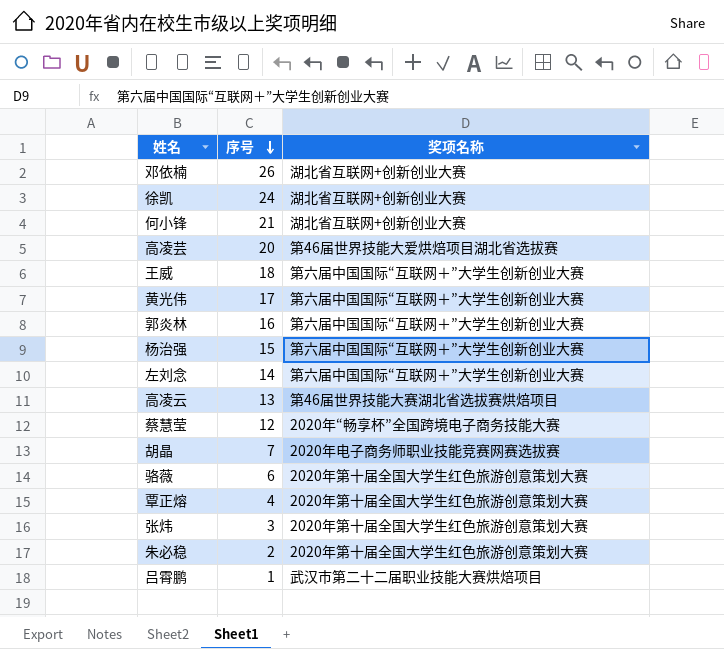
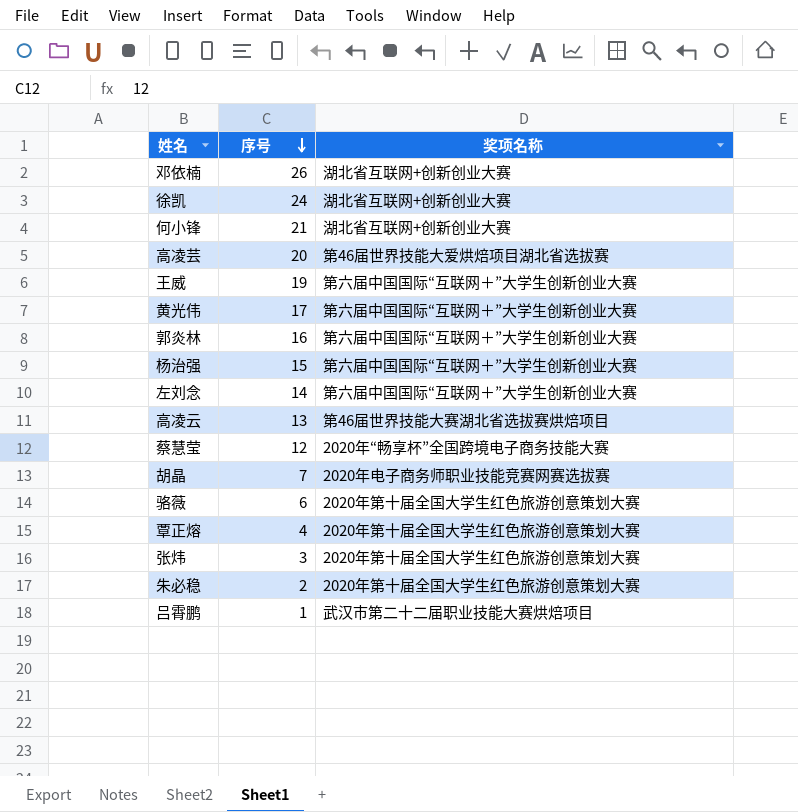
王威 | 序号: 18 -> 19

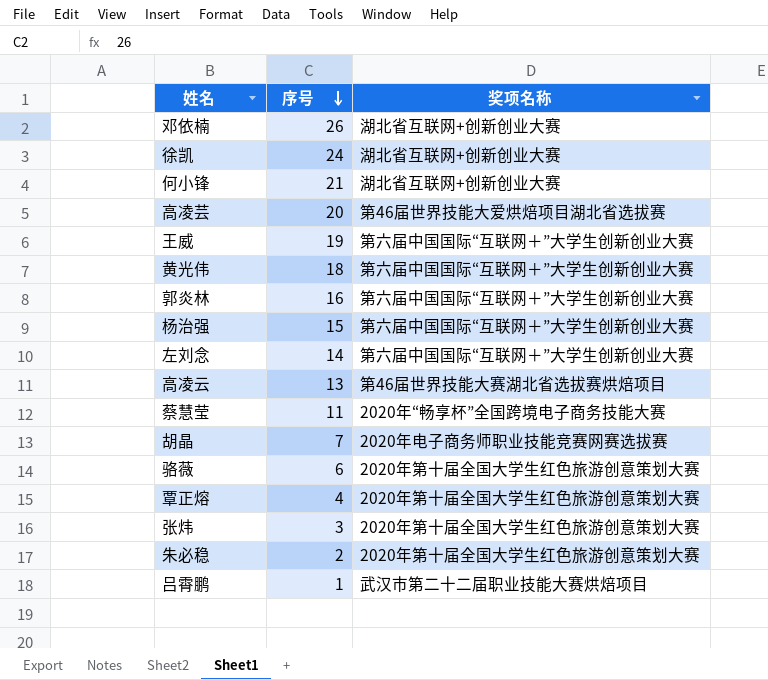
黄光伟 | 序号: 17 -> 18
蔡慧莹 | 序号: 12 -> 11

